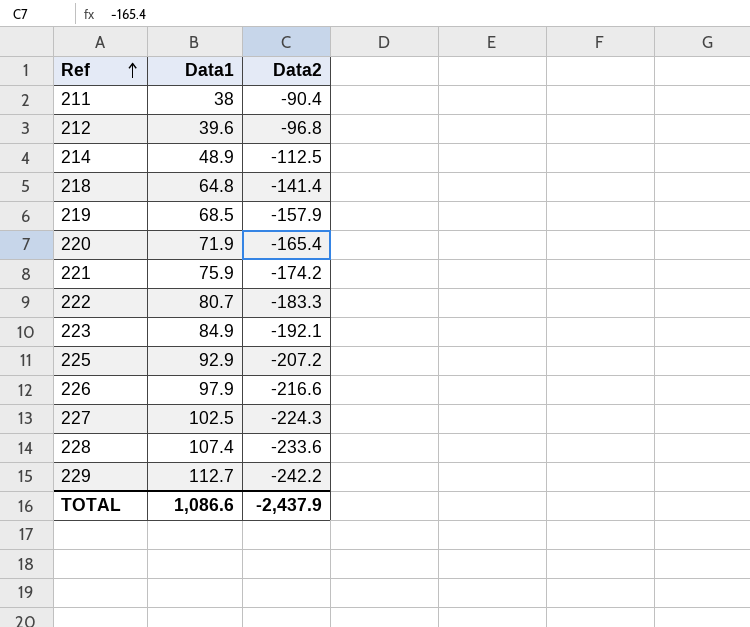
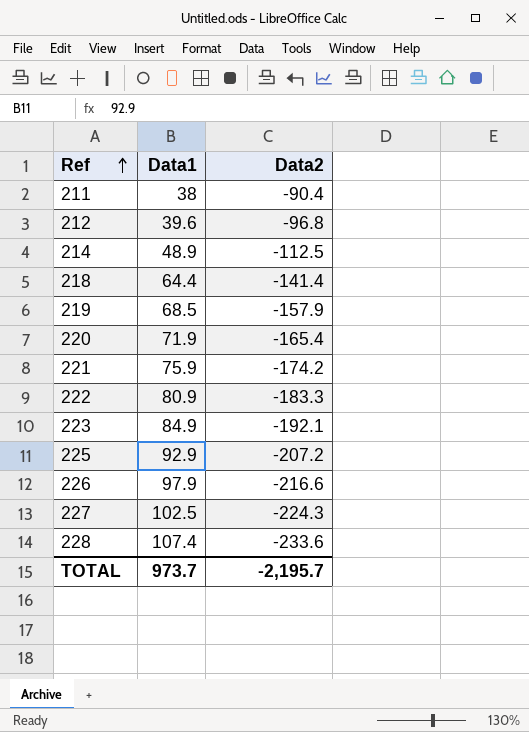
row 229: 112.7 | -242.2 -> none
218 | Data1: 64.8 -> 64.4
222 | Data1: 80.7 -> 80.9
TOTAL | Data1: 1,086.6 -> 973.7
TOTAL | Data2: -2,437.9 -> -2,195.7

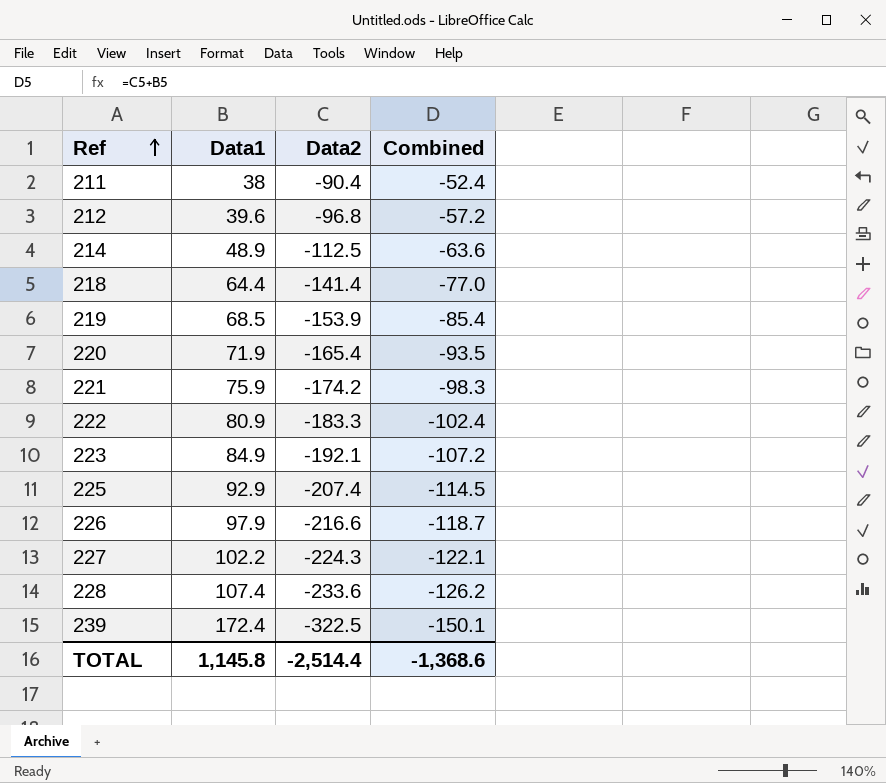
column Combined | formula: none -> [Data1] + [Data2]
219 | Data2: -157.9 -> -153.9
225 | Data2: -207.2 -> -207.4
227 | Data1: 102.5 -> 102.2
row 239: none -> 172.4 | -322.5 | -150.1
TOTAL | Data1: 973.7 -> 1,145.8
TOTAL | Data2: -2,195.7 -> -2,514.4

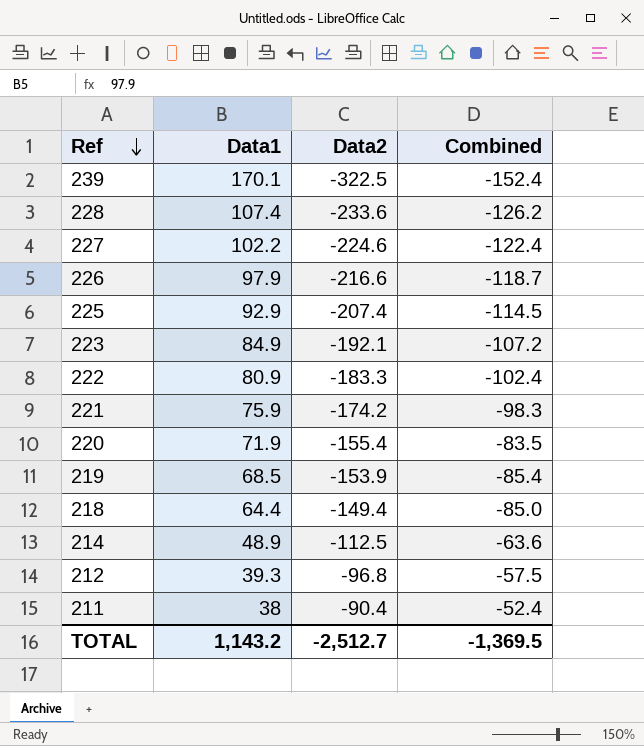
row order: Ref ascending -> Ref descending
239 | Data1: 172.4 -> 170.1
239 | Combined: -150.1 -> -152.4
227 | Data2: -224.3 -> -224.6
227 | Combined: -122.1 -> -122.4
220 | Data2: -165.4 -> -155.4
220 | Combined: -93.5 -> -83.5
218 | Data2: -141.4 -> -149.4
218 | Combined: -77.0 -> -85.0
212 | Data1: 39.6 -> 39.3
212 | Combined: -57.2 -> -57.5
TOTAL | Data1: 1,145.8 -> 1,143.2
TOTAL | Data2: -2,514.4 -> -2,512.7
TOTAL | Combined: -1,368.6 -> -1,369.5

